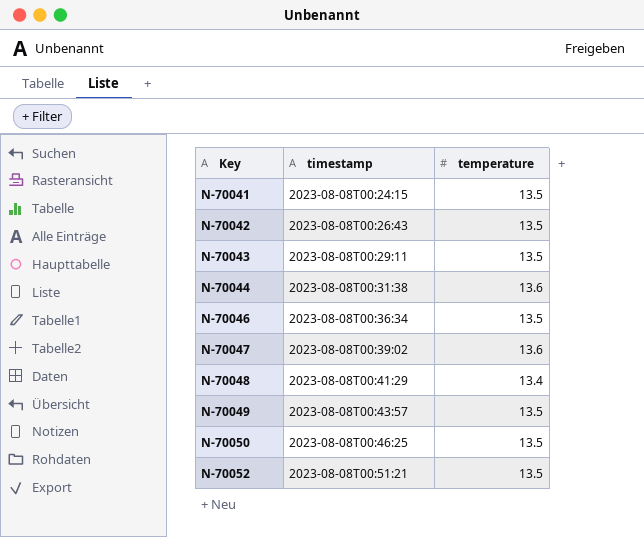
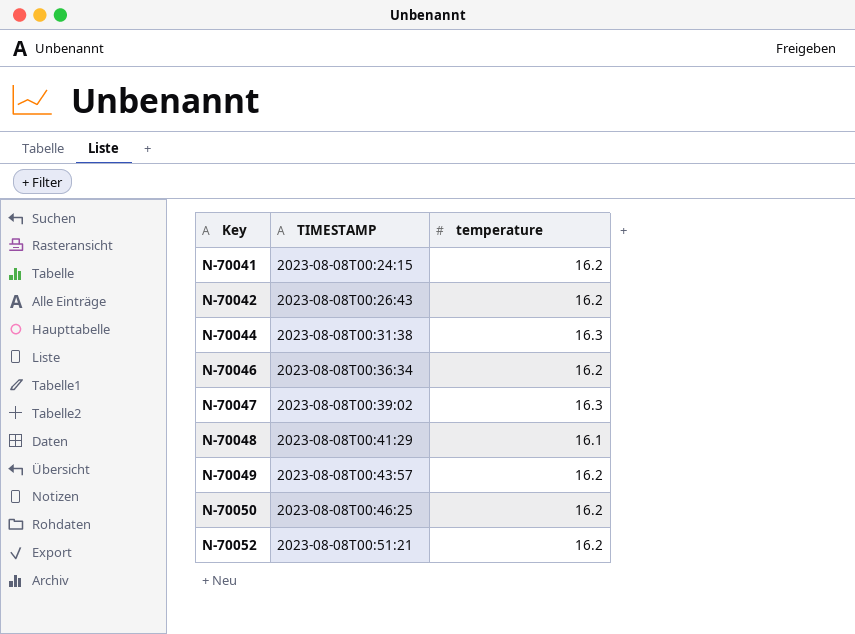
column name: timestamp -> TIMESTAMP
row N-70043: 2023-08-08T00:29:11 | 13.5 -> none
N-70041 | temperature: 13.5 -> 16.2
N-70042 | temperature: 13.5 -> 16.2
N-70044 | temperature: 13.6 -> 16.3
N-70046 | temperature: 13.5 -> 16.2
N-70047 | temperature: 13.6 -> 16.3
N-70048 | temperature: 13.4 -> 16.1
N-70049 | temperature: 13.5 -> 16.2
N-70050 | temperature: 13.5 -> 16.2
N-70052 | temperature: 13.5 -> 16.2

